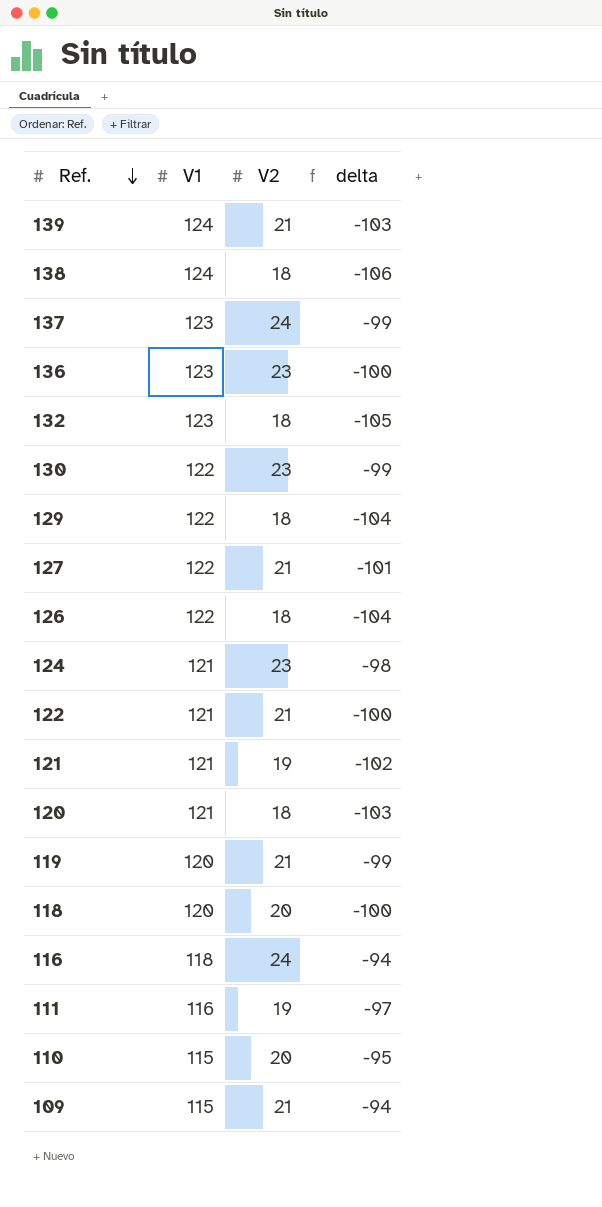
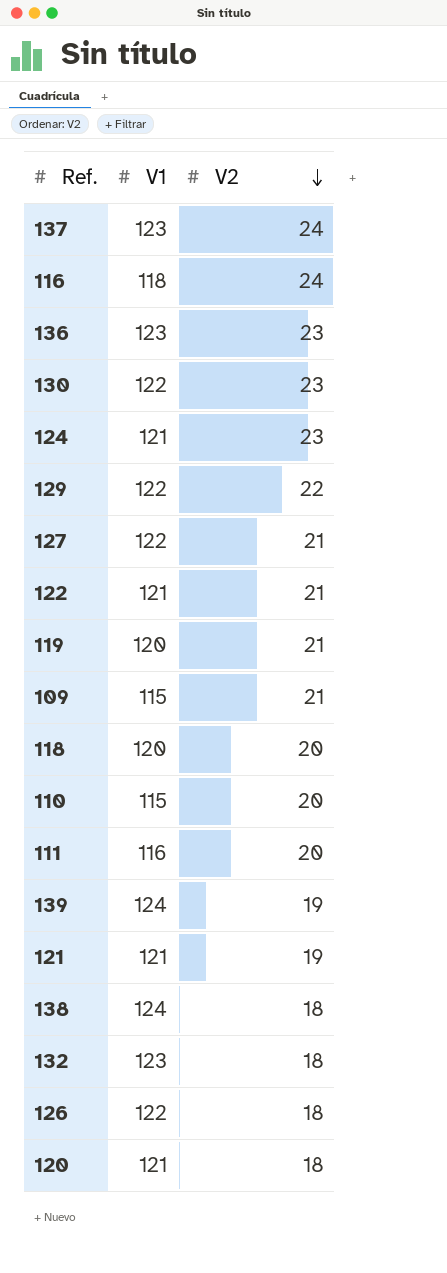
row order: Ref. descending -> V2 descending
column delta | formula: [V2] - [V1] -> none
129 | V2: 18 -> 22
111 | V2: 19 -> 20
139 | V2: 21 -> 19

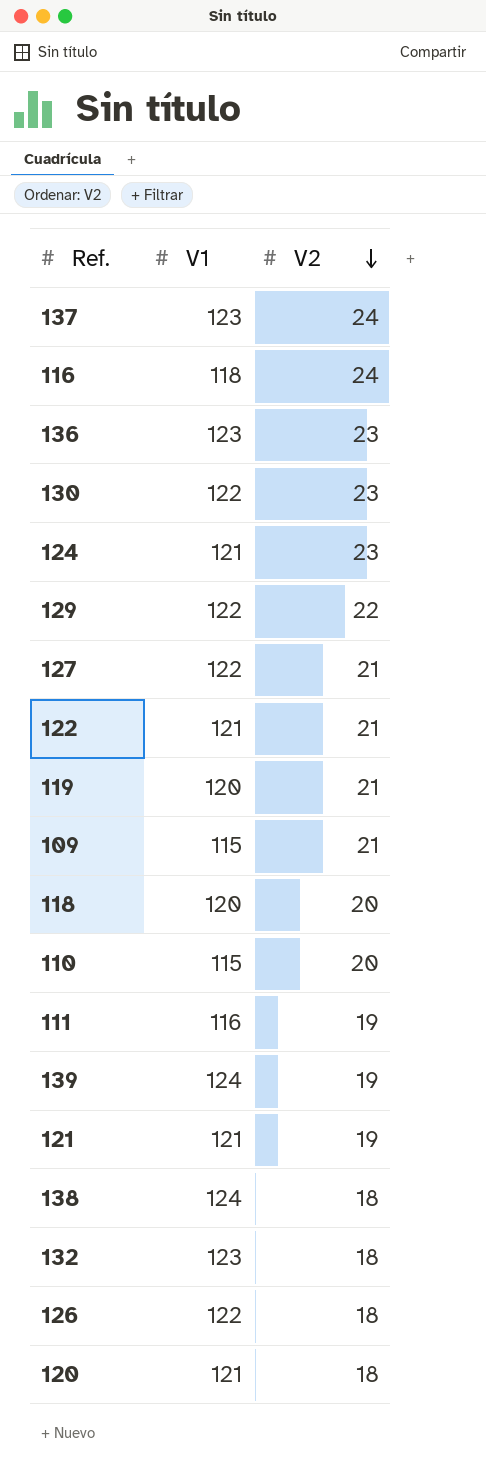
111 | V2: 20 -> 19

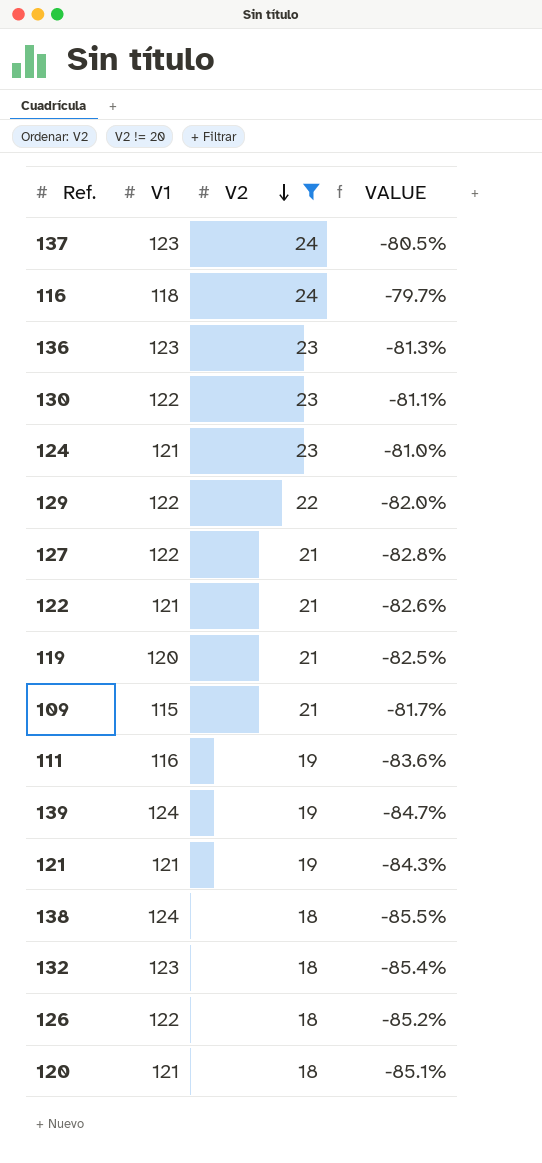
filter: none -> V2 != 20
column VALUE | formula: none -> ([V2] - [V1]) / [V1]

